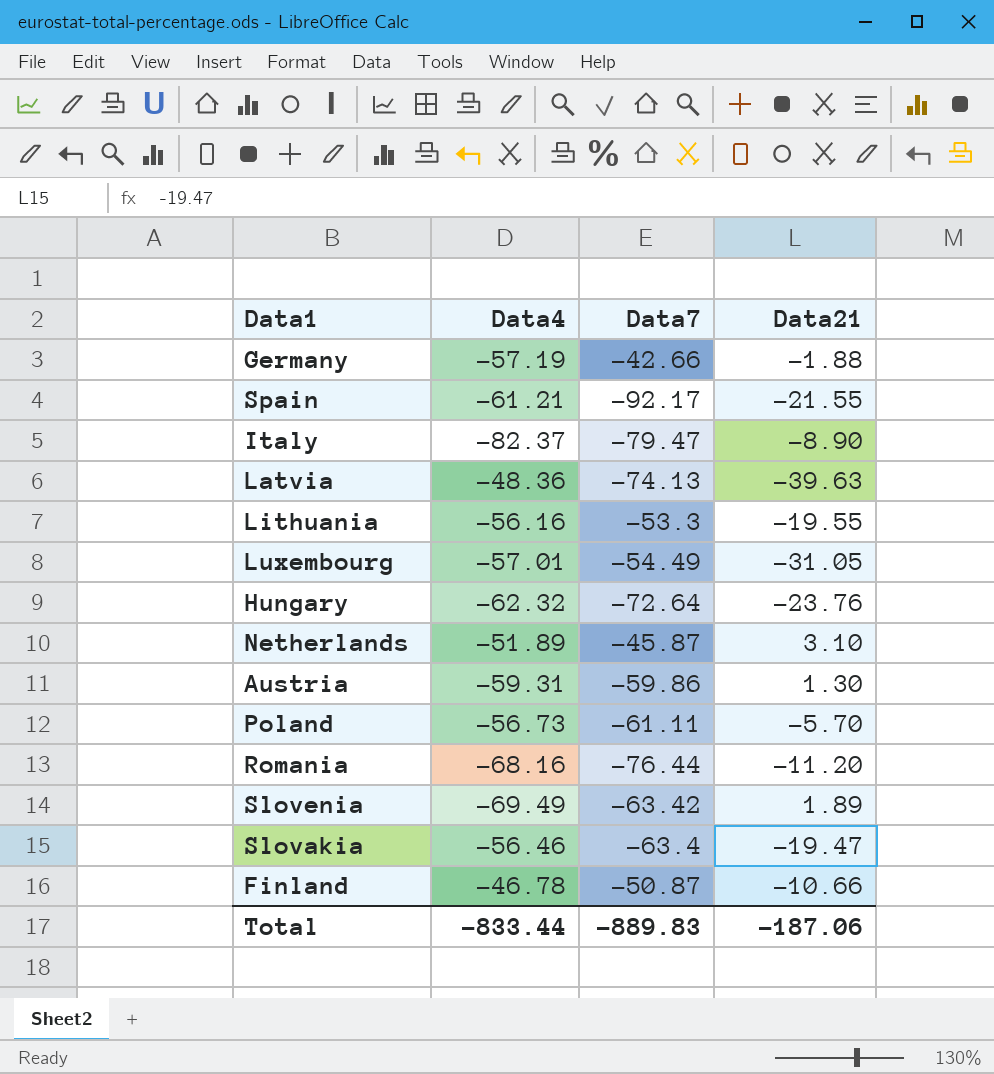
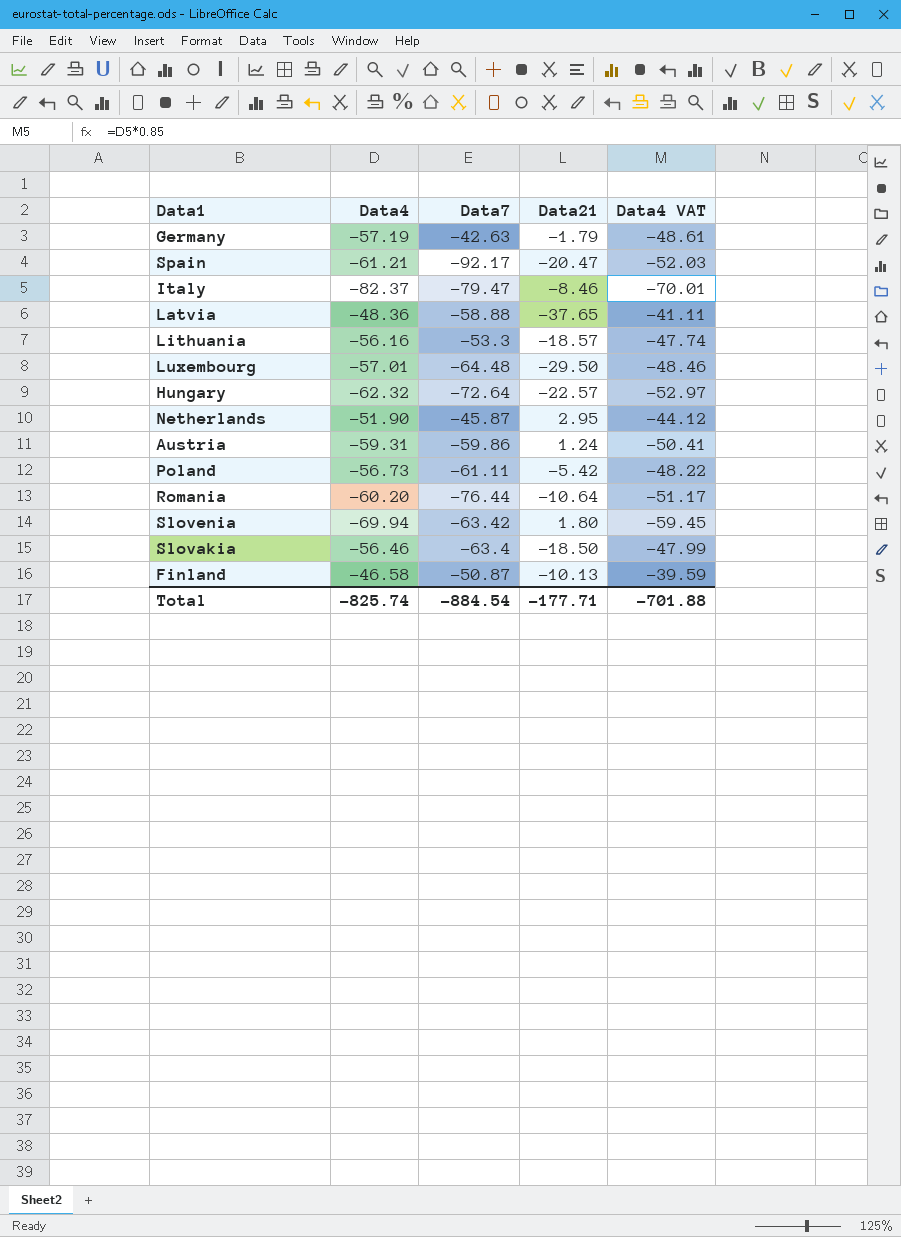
column Data4 VAT | formula: none -> [Data4] * 0.85
Germany | Data7: -42.66 -> -42.63
Germany | Data21: -1.88 -> -1.79
Spain | Data21: -21.55 -> -20.47
Italy | Data21: -8.90 -> -8.46
Latvia | Data7: -74.13 -> -58.88
Latvia | Data21: -39.63 -> -37.65
Lithuania | Data21: -19.55 -> -18.57
Luxembourg | Data7: -54.49 -> -64.48
Luxembourg | Data21: -31.05 -> -29.50
Hungary | Data21: -23.76 -> -22.57
Netherlands | Data4: -51.89 -> -51.90
Netherlands | Data21: 3.10 -> 2.95
Austria | Data21: 1.30 -> 1.24
Poland | Data21: -5.70 -> -5.42
Romania | Data4: -68.16 -> -60.20
Romania | Data21: -11.20 -> -10.64
Slovenia | Data4: -69.49 -> -69.94
Slovenia | Data21: 1.89 -> 1.80
Slovakia | Data21: -19.47 -> -18.50
Finland | Data4: -46.78 -> -46.58
Finland | Data21: -10.66 -> -10.13
Total | Data4: -833.44 -> -825.74
Total | Data7: -889.83 -> -884.54
Total | Data21: -187.06 -> -177.71

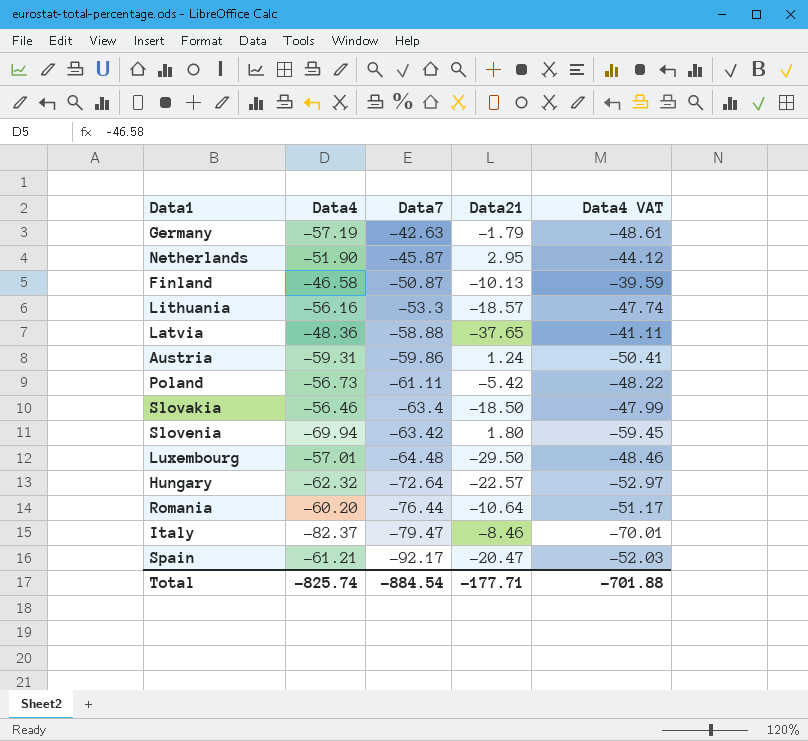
row order: none -> Data7 descending

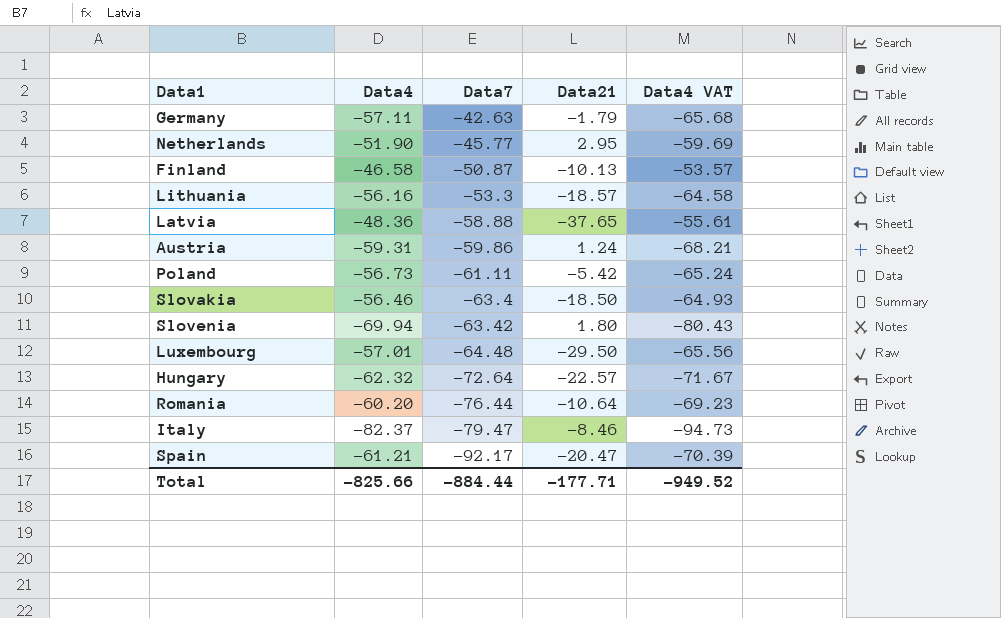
column Data4 VAT | formula: [Data4] * 0.85 -> [Data4] * 1.15
Germany | Data4: -57.19 -> -57.11
Netherlands | Data7: -45.87 -> -45.77
Total | Data4: -825.74 -> -825.66
Total | Data7: -884.54 -> -884.44
Total | Data4 VAT: -701.88 -> -949.52

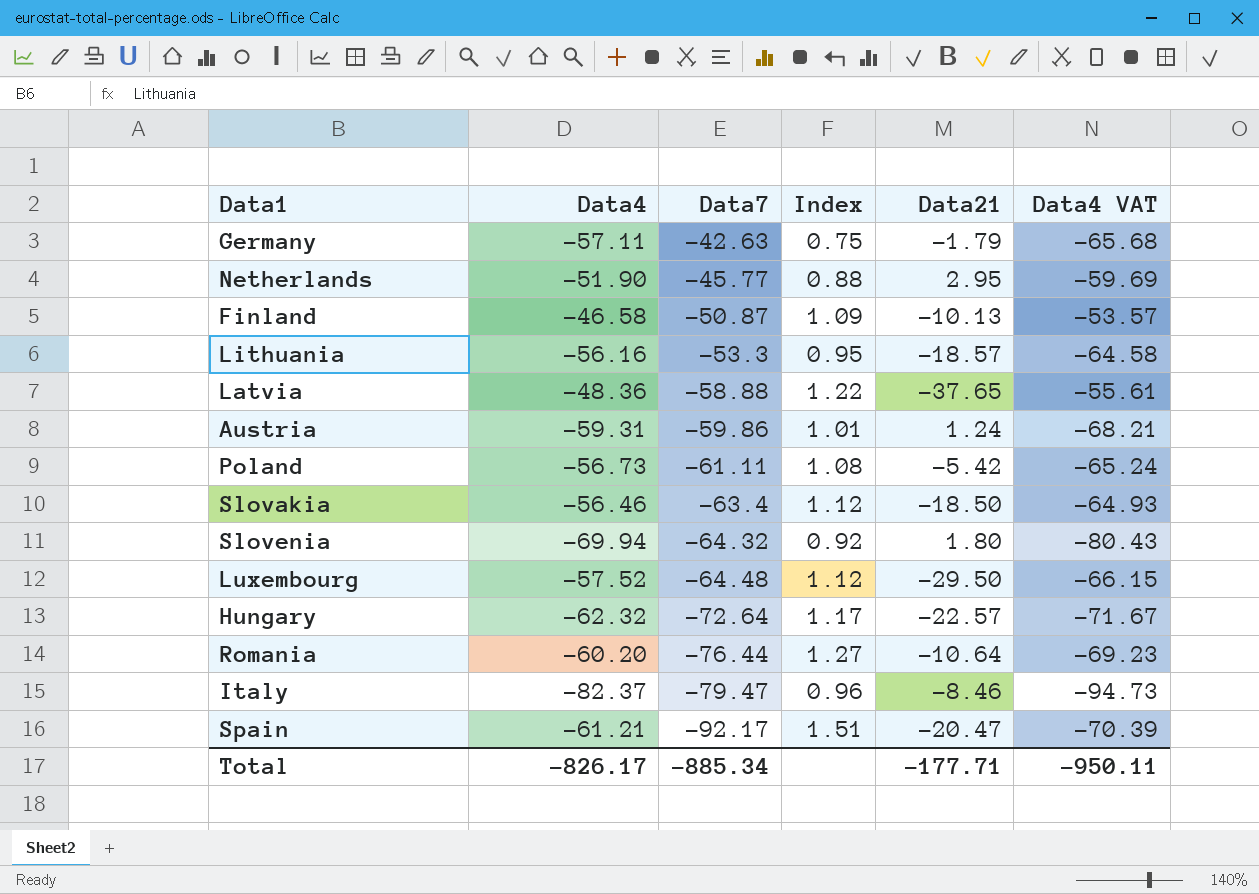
column Index | formula: none -> [Data7] / [Data4]
Slovenia | Data7: -63.42 -> -64.32
Luxembourg | Data4: -57.01 -> -57.52
Luxembourg | Data4 VAT: -65.56 -> -66.15
Total | Data4: -825.66 -> -826.17
Total | Data7: -884.44 -> -885.34
Total | Data4 VAT: -949.52 -> -950.11

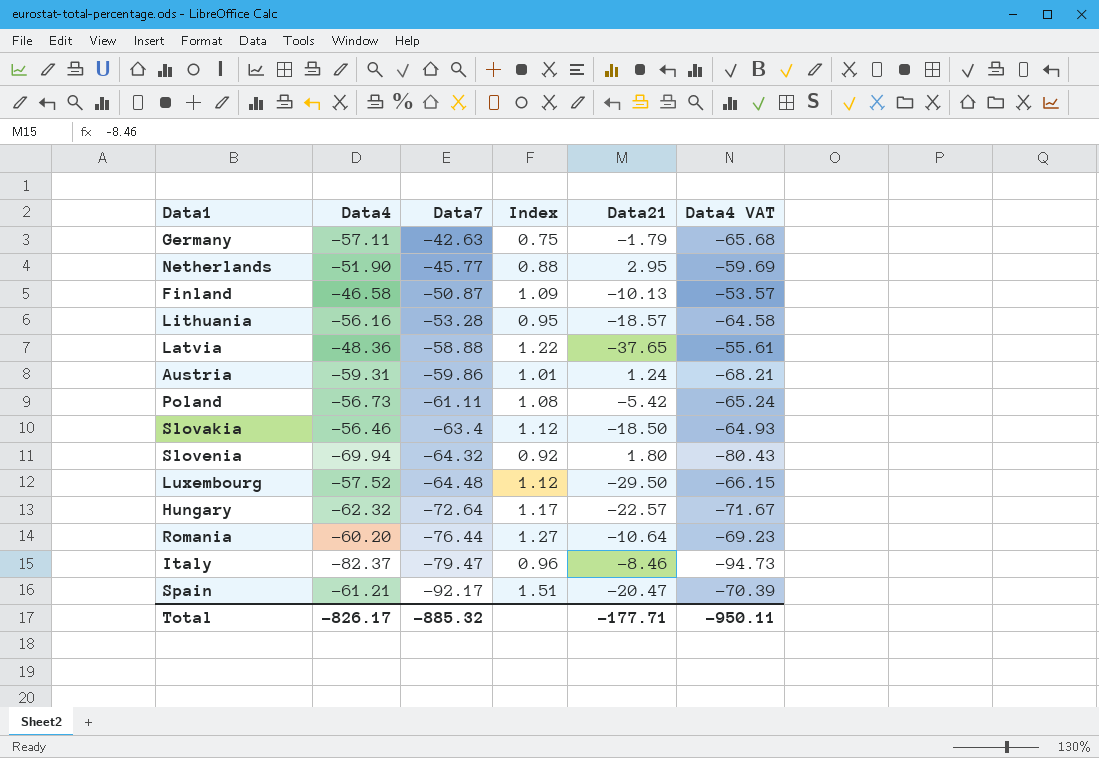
Lithuania | Data7: -53.3 -> -53.28
Total | Data7: -885.34 -> -885.32

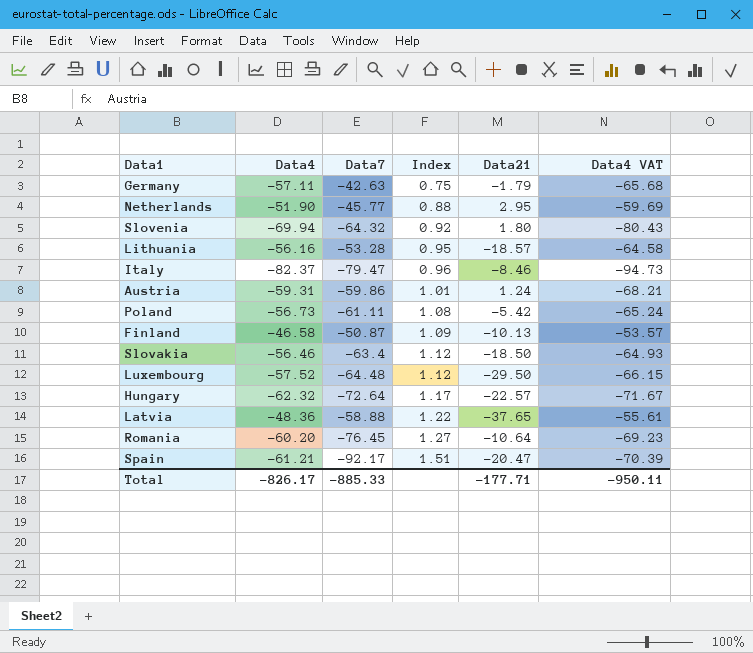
row order: Data7 descending -> Index ascending
Romania | Data7: -76.44 -> -76.45
Total | Data7: -885.32 -> -885.33

